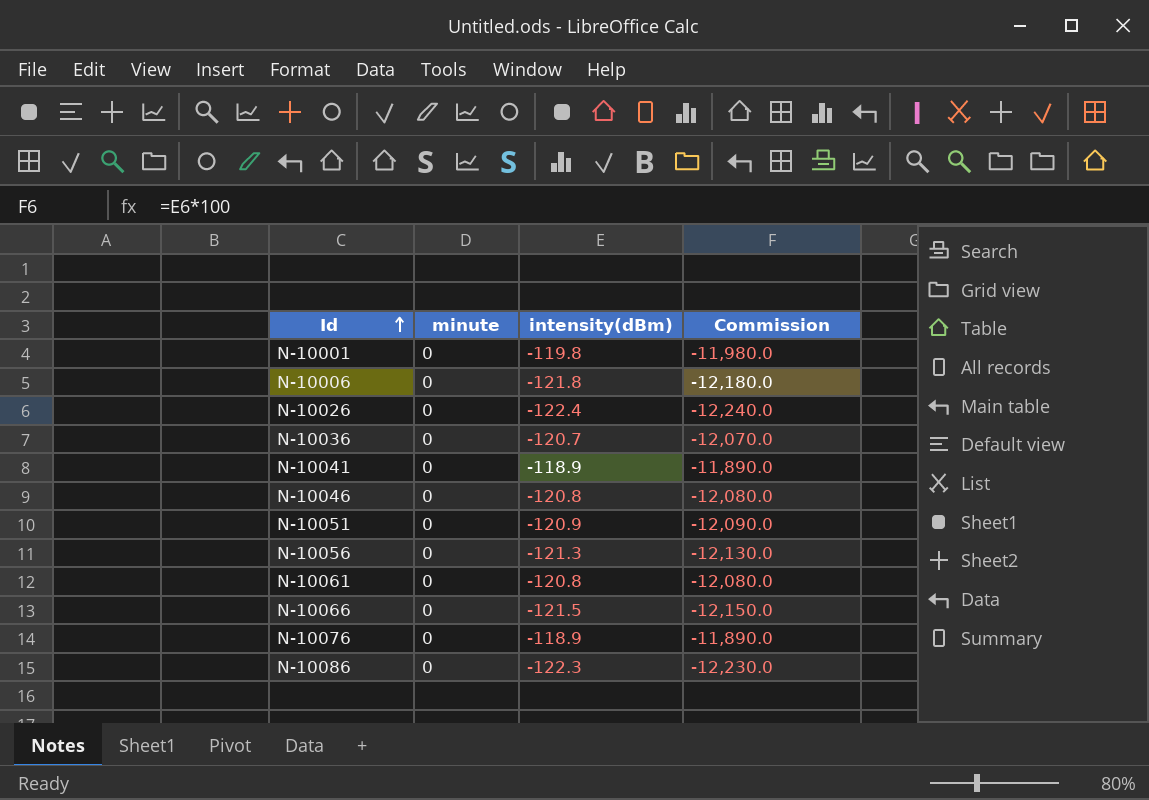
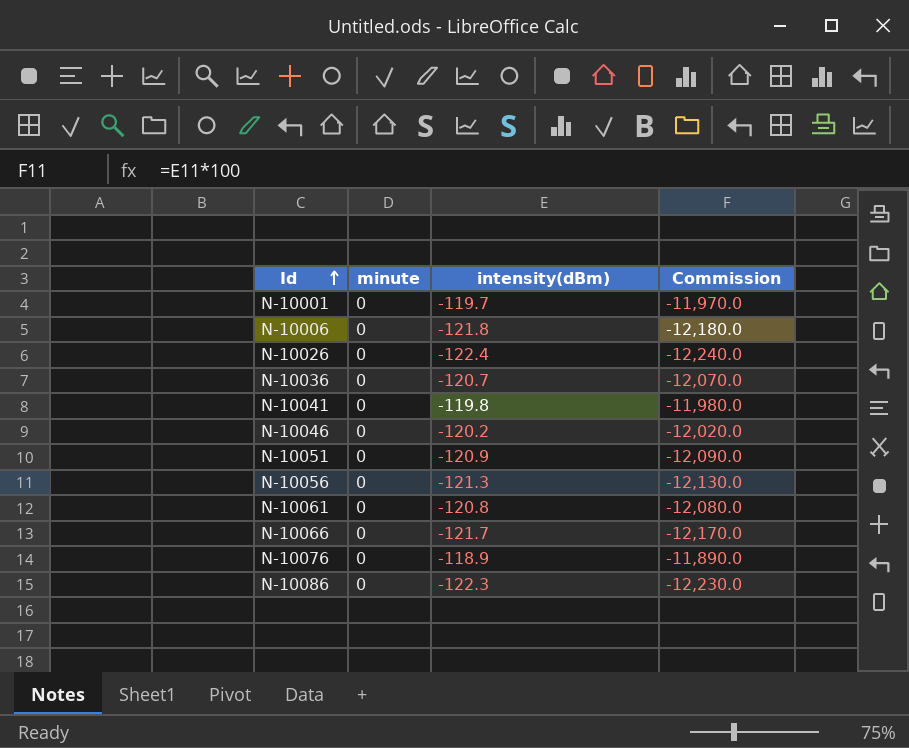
N-10001 | intensity(dBm): -119.8 -> -119.7
N-10001 | Commission: -11,980.0 -> -11,970.0
N-10041 | intensity(dBm): -118.9 -> -119.8
N-10041 | Commission: -11,890.0 -> -11,980.0
N-10046 | intensity(dBm): -120.8 -> -120.2
N-10046 | Commission: -12,080.0 -> -12,020.0
N-10066 | intensity(dBm): -121.5 -> -121.7
N-10066 | Commission: -12,150.0 -> -12,170.0

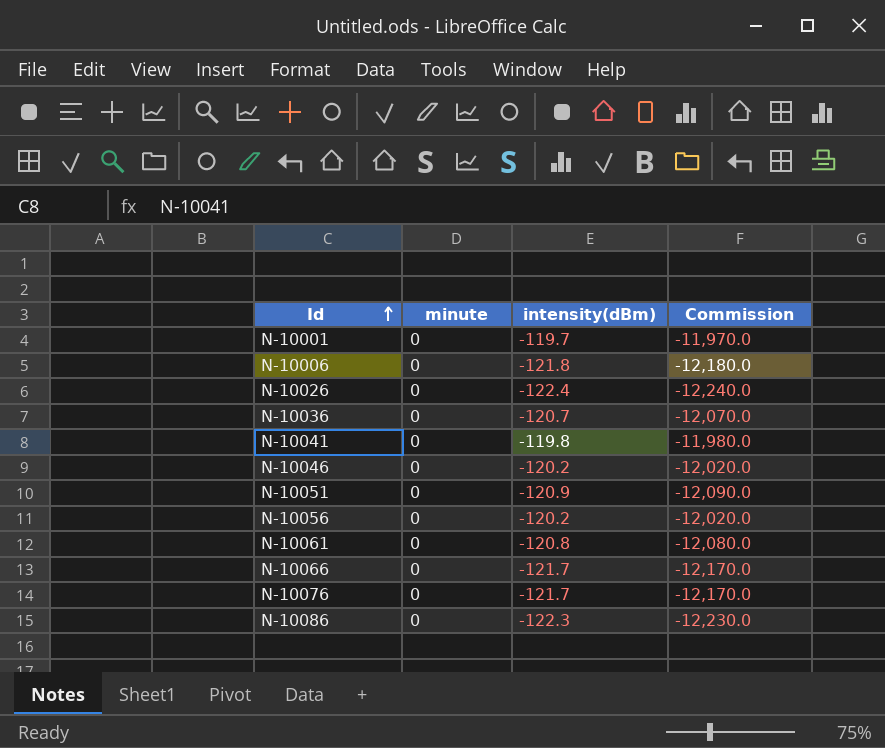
N-10056 | intensity(dBm): -121.3 -> -120.2
N-10056 | Commission: -12,130.0 -> -12,020.0
N-10076 | intensity(dBm): -118.9 -> -121.7
N-10076 | Commission: -11,890.0 -> -12,170.0

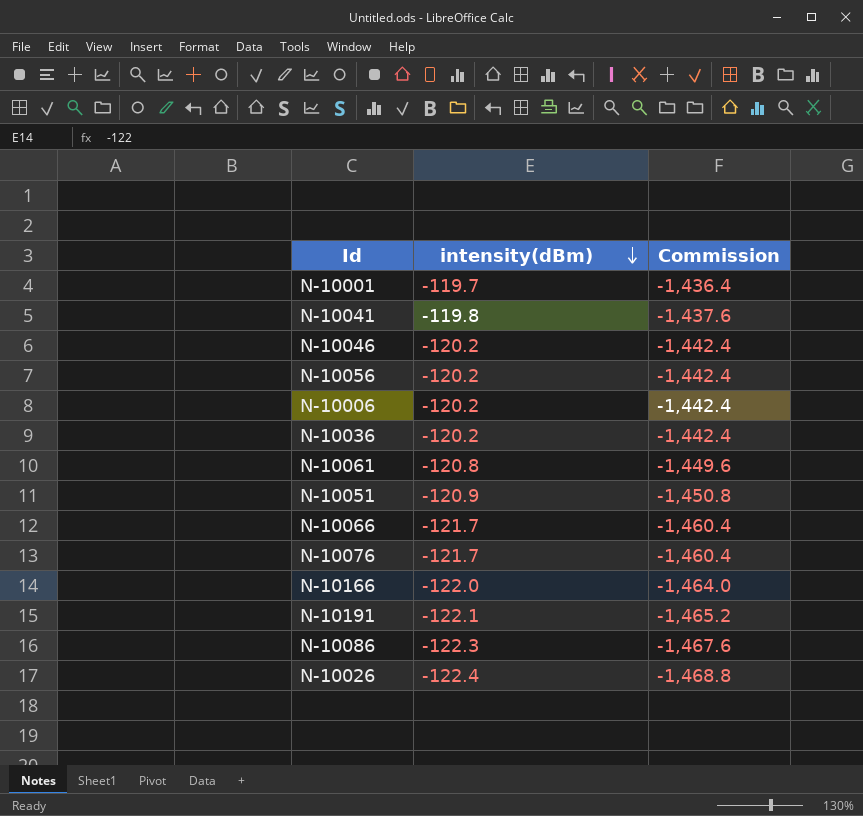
row order: Id ascending -> intensity(dBm) descending
column minute | position: 2 -> none
column Commission | formula: [intensity(dBm)] * 100 -> [intensity(dBm)] * 12
N-10006 | intensity(dBm): -121.8 -> -120.2
N-10036 | intensity(dBm): -120.7 -> -120.2
row N-10166: none -> -122.0 | -1,464.0
row N-10191: none -> -122.1 | -1,465.2

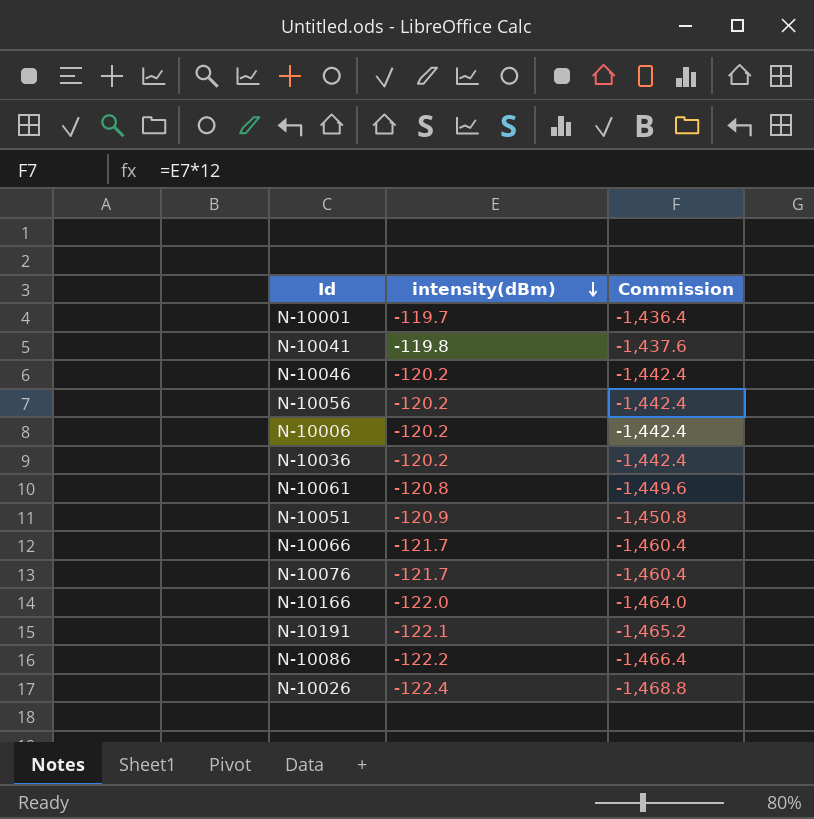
N-10086 | intensity(dBm): -122.3 -> -122.2
N-10086 | Commission: -1,467.6 -> -1,466.4

